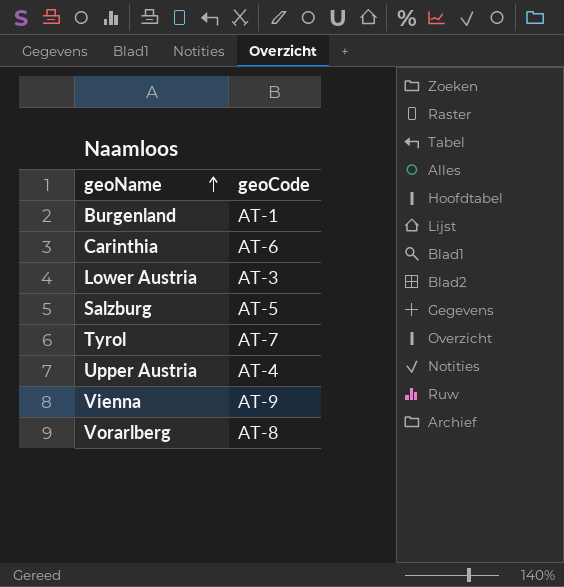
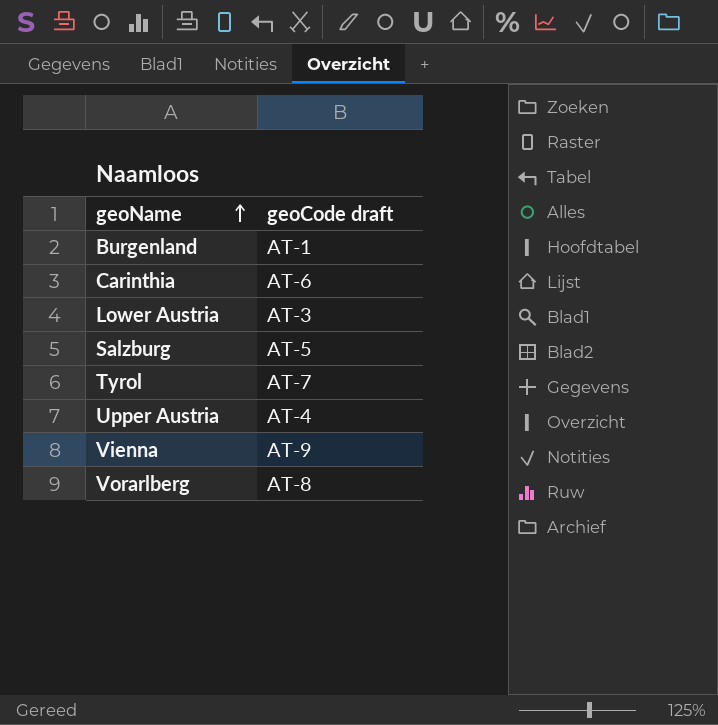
column name: geoCode -> geoCode draft

